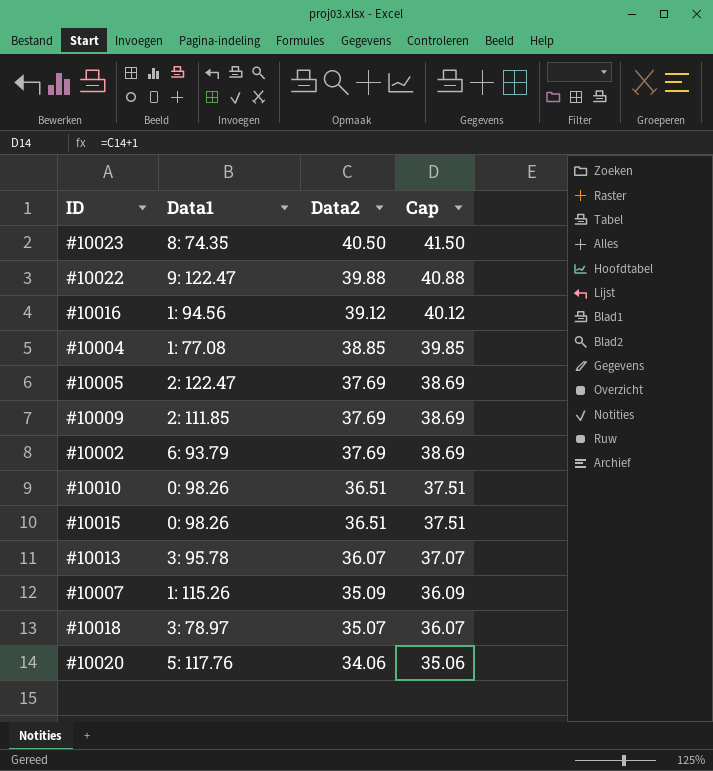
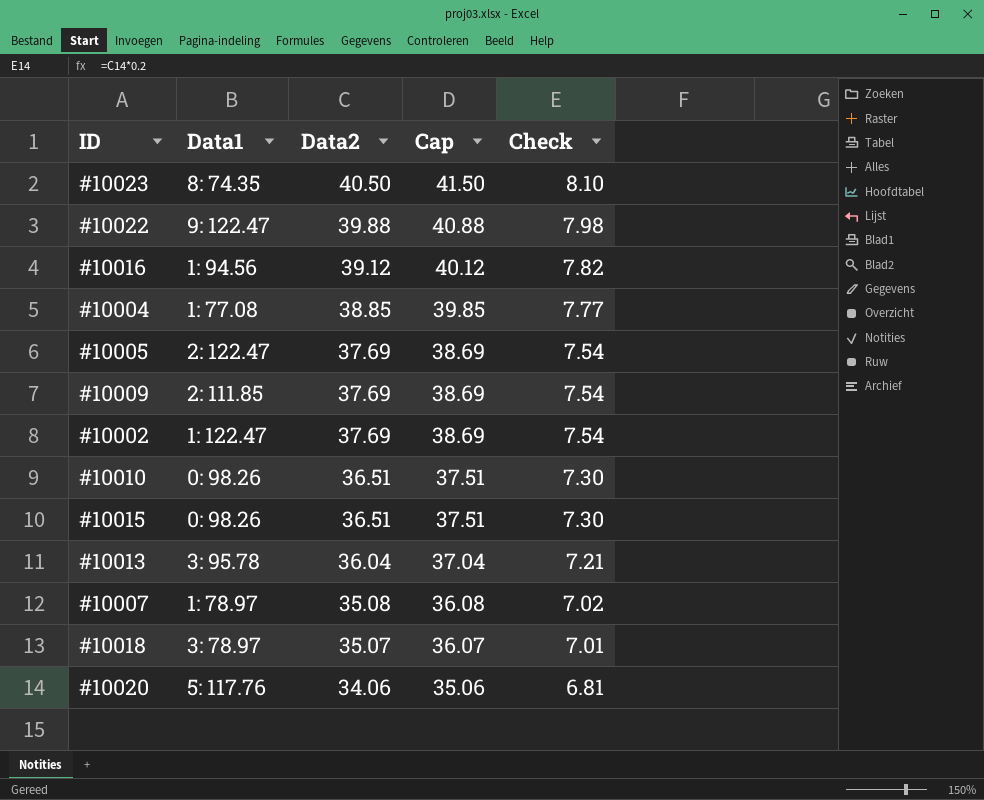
column Check | formula: none -> [Data2] * 0.2
#10002 | Data1: 6: 93.79 -> 1: 122.47
#10013 | Data2: 36.07 -> 36.04
#10013 | Cap: 37.07 -> 37.04
#10007 | Data1: 1: 115.26 -> 1: 78.97
#10007 | Data2: 35.09 -> 35.08
#10007 | Cap: 36.09 -> 36.08

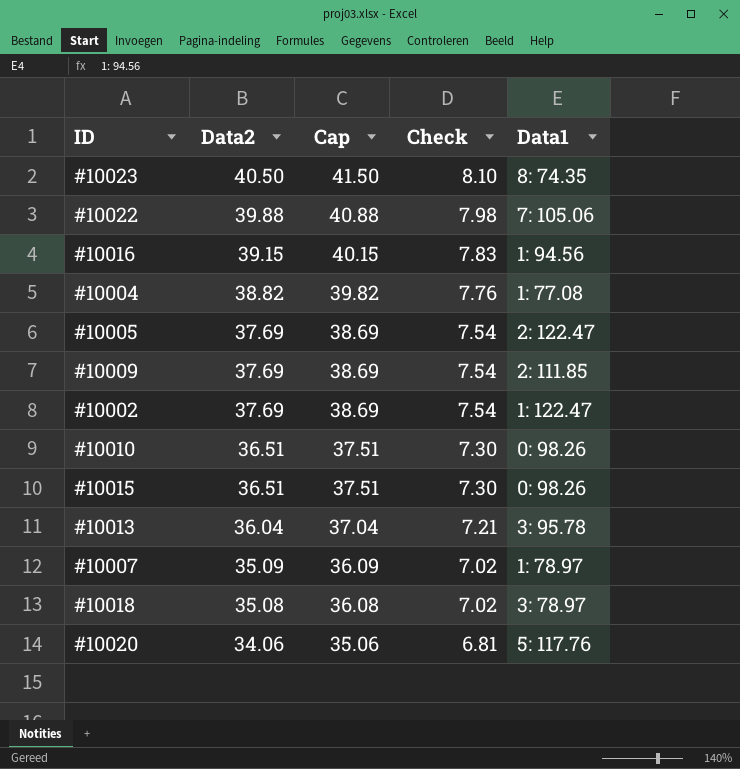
column Data1 | position: 2 -> 5
#10022 | Data1: 9: 122.47 -> 7: 105.06
#10016 | Data2: 39.12 -> 39.15
#10016 | Cap: 40.12 -> 40.15
#10016 | Check: 7.82 -> 7.83
#10004 | Data2: 38.85 -> 38.82
#10004 | Cap: 39.85 -> 39.82
#10004 | Check: 7.77 -> 7.76
#10007 | Data2: 35.08 -> 35.09
#10007 | Cap: 36.08 -> 36.09
#10018 | Data2: 35.07 -> 35.08
#10018 | Cap: 36.07 -> 36.08
#10018 | Check: 7.01 -> 7.02

